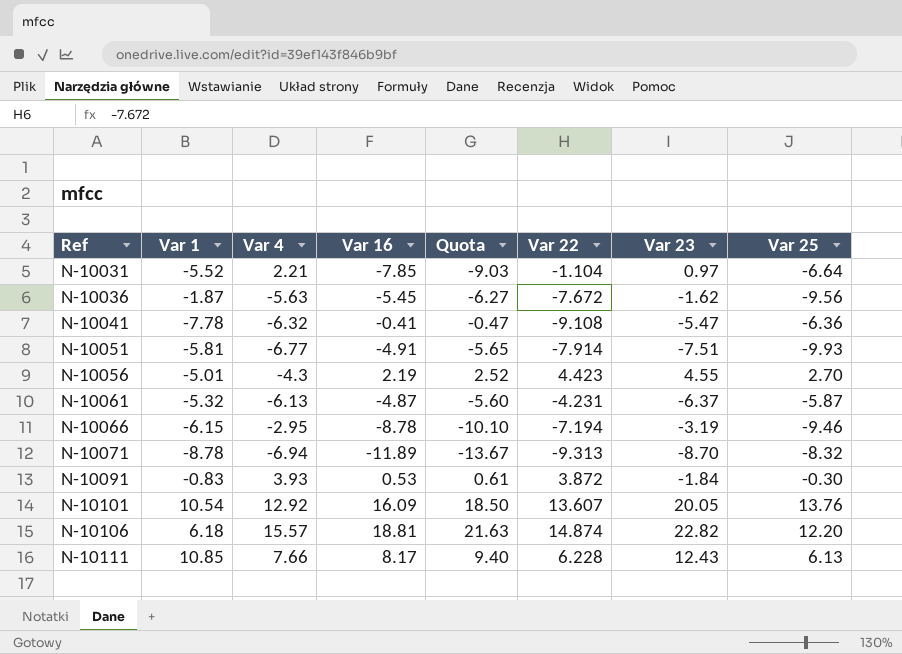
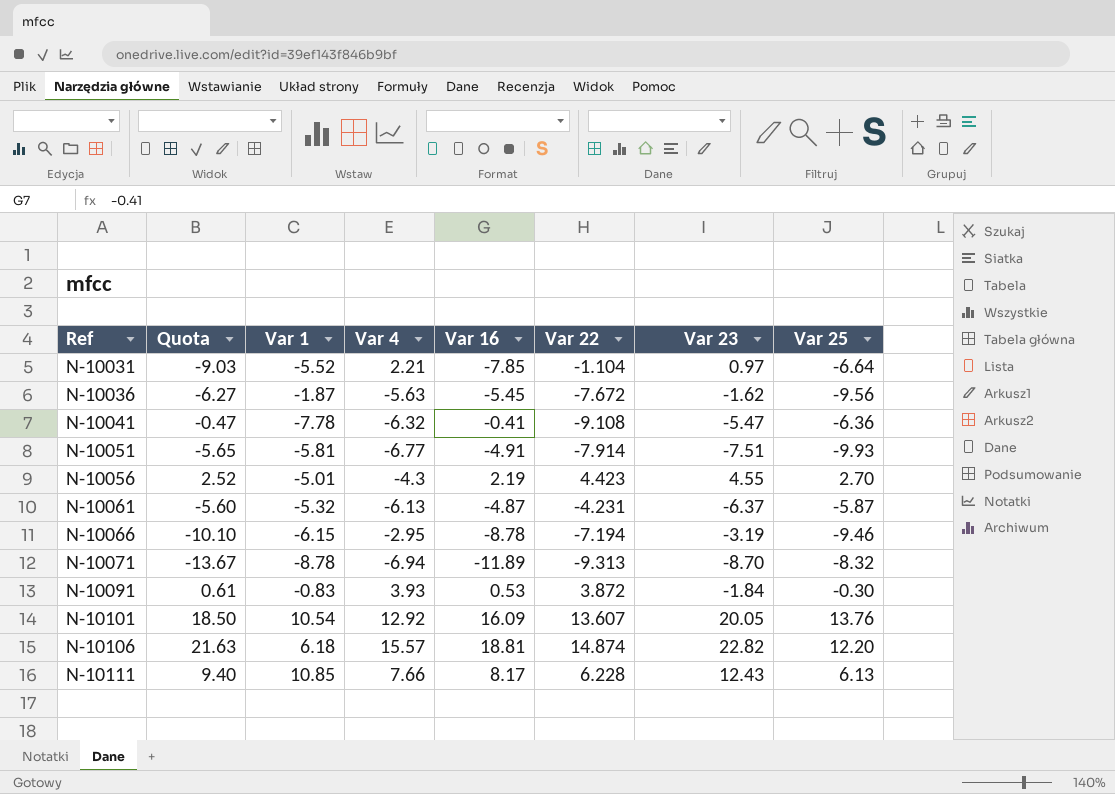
column Quota | position: 5 -> 2

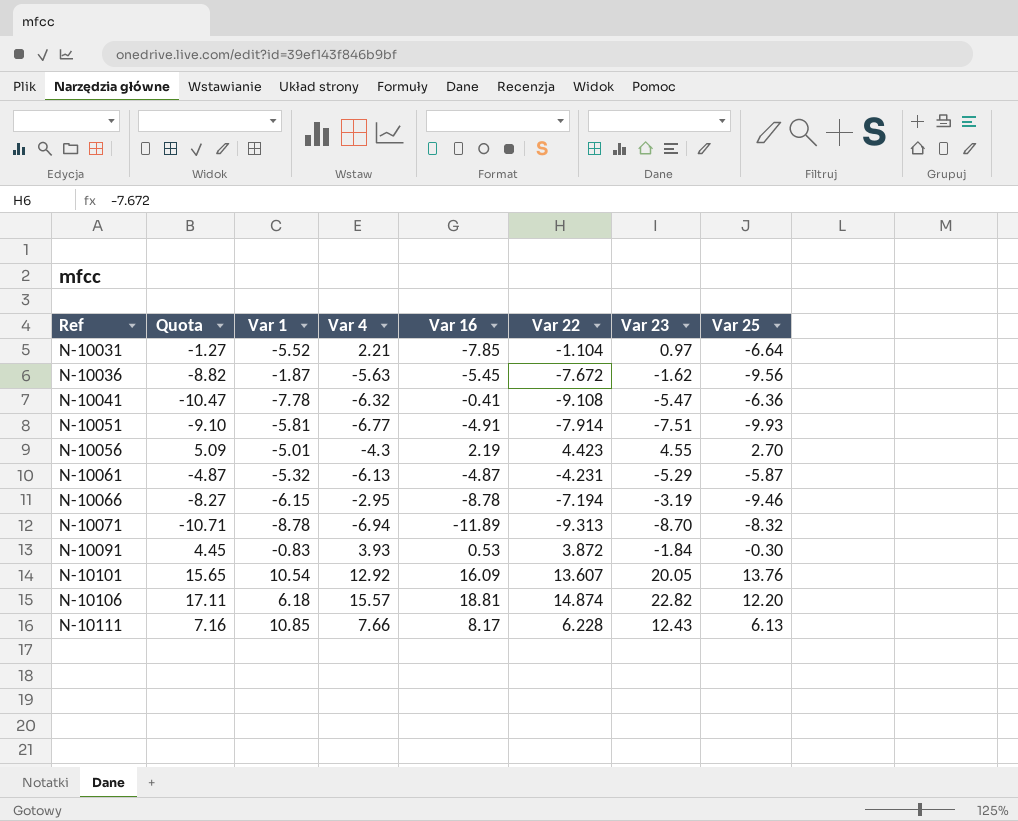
column Quota | formula: [Var 16] * 1.15 -> [Var 22] * 1.15
N-10061 | Var 23: -6.37 -> -5.29

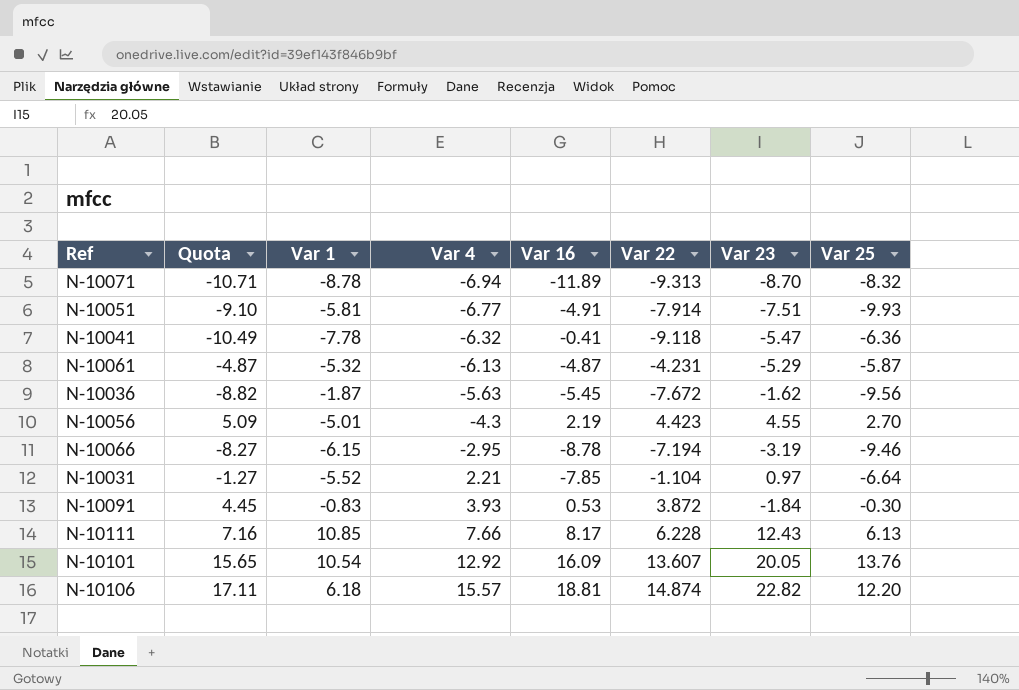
row order: Ref ascending -> Var 4 ascending
N-10041 | Quota: -10.47 -> -10.49
N-10041 | Var 22: -9.108 -> -9.118

